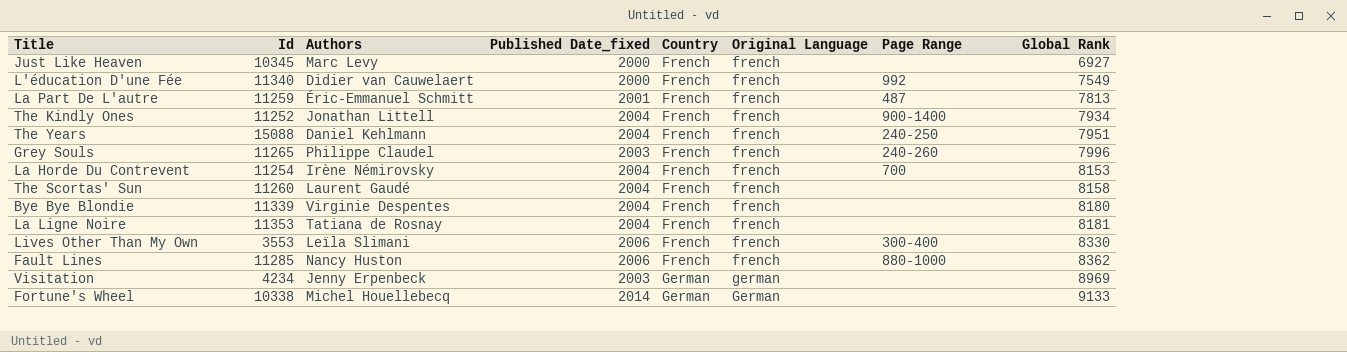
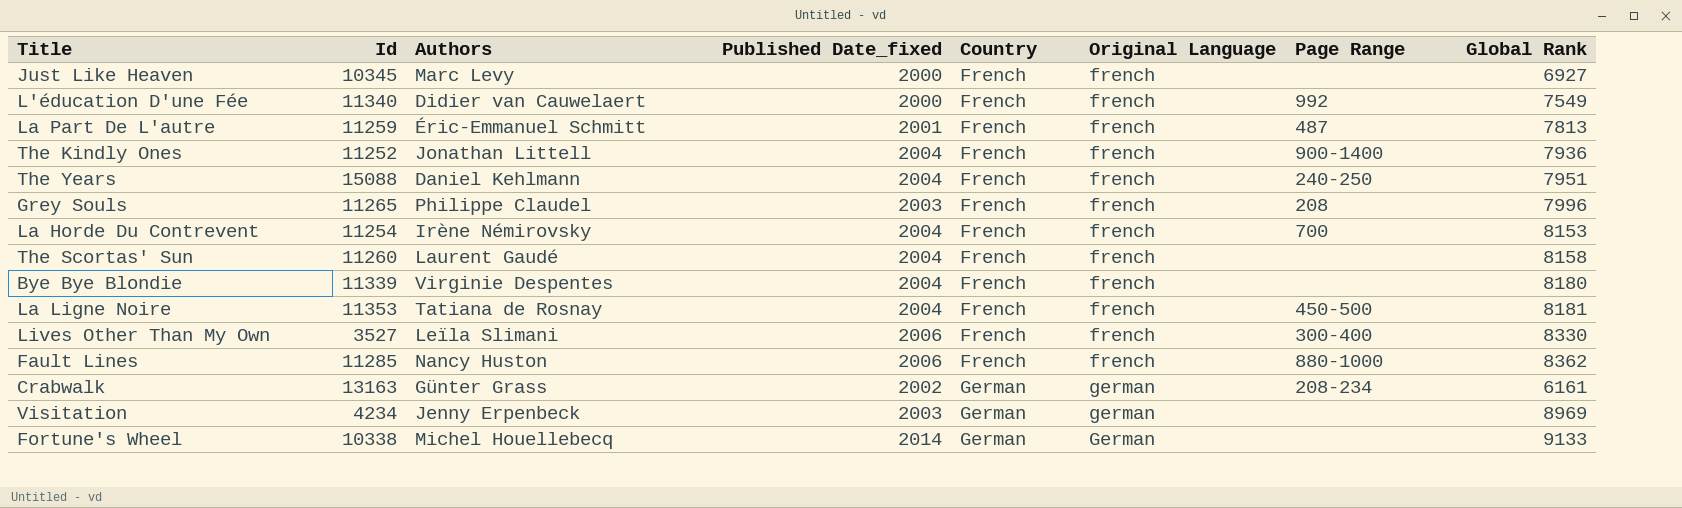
The Kindly Ones | Global Rank: 7934 -> 7936
Grey Souls | Page Range: 240-260 -> 208
La Ligne Noire | Page Range: none -> 450-500
Lives Other Than My Own | Id: 3553 -> 3527
row Crabwalk: none -> 13163 | Günter Grass | 2002 | German | german | 208-234 | 6161

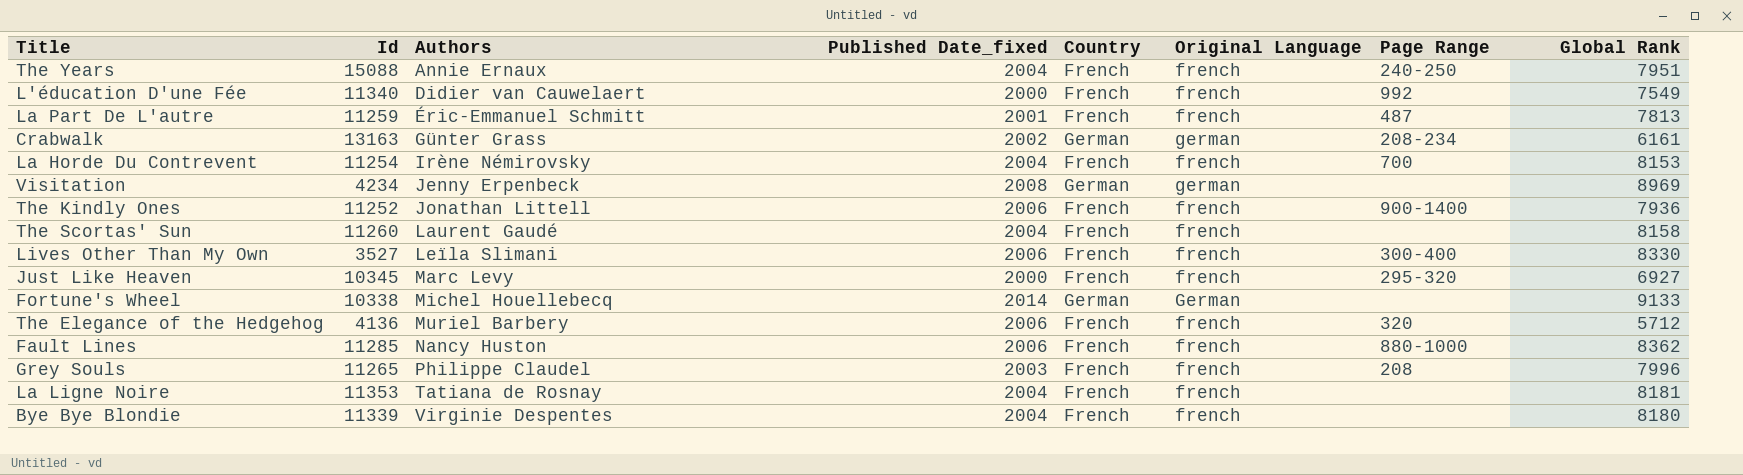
row order: Country ascending -> Authors ascending
The Years | Authors: Daniel Kehlmann -> Annie Ernaux
Visitation | Published Date_fixed: 2003 -> 2008
The Kindly Ones | Published Date_fixed: 2004 -> 2006
Just Like Heaven | Page Range: none -> 295-320
row The Elegance of the Hedgehog: none -> 4136 | Muriel Barbery | 2006 | French | french | 320 | 5712
La Ligne Noire | Page Range: 450-500 -> none

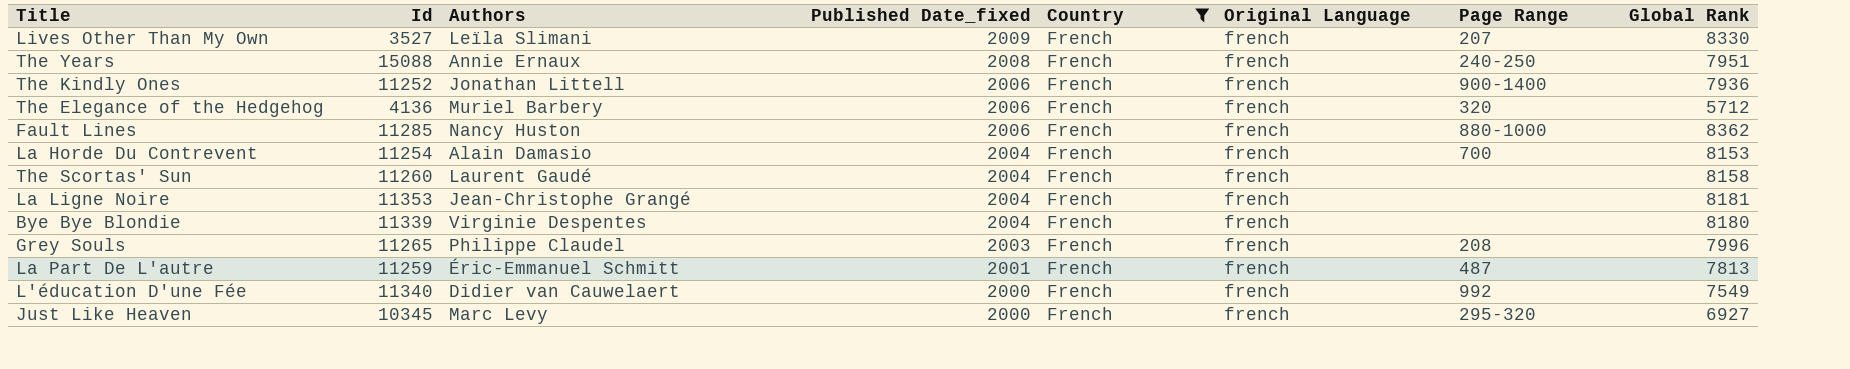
filter: none -> Country = French
row order: Authors ascending -> Published Date_fixed descending
Lives Other Than My Own | Published Date_fixed: 2006 -> 2009
Lives Other Than My Own | Page Range: 300-400 -> 207
The Years | Published Date_fixed: 2004 -> 2008
La Horde Du Contrevent | Authors: Irène Némirovsky -> Alain Damasio
La Ligne Noire | Authors: Tatiana de Rosnay -> Jean-Christophe Grangé

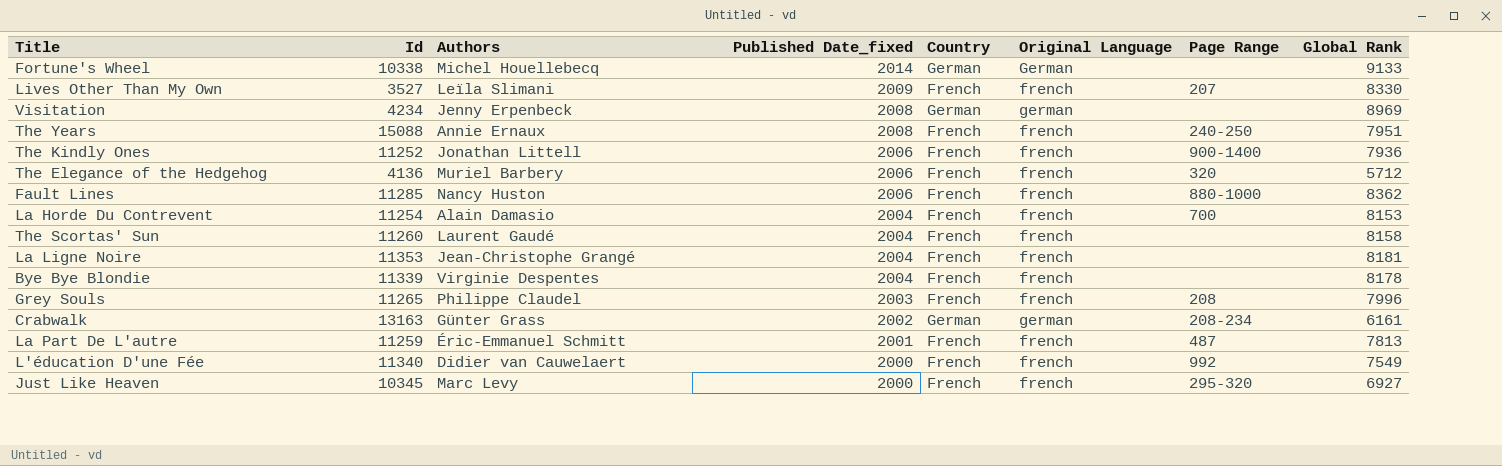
filter: Country = French -> none
Bye Bye Blondie | Global Rank: 8180 -> 8178

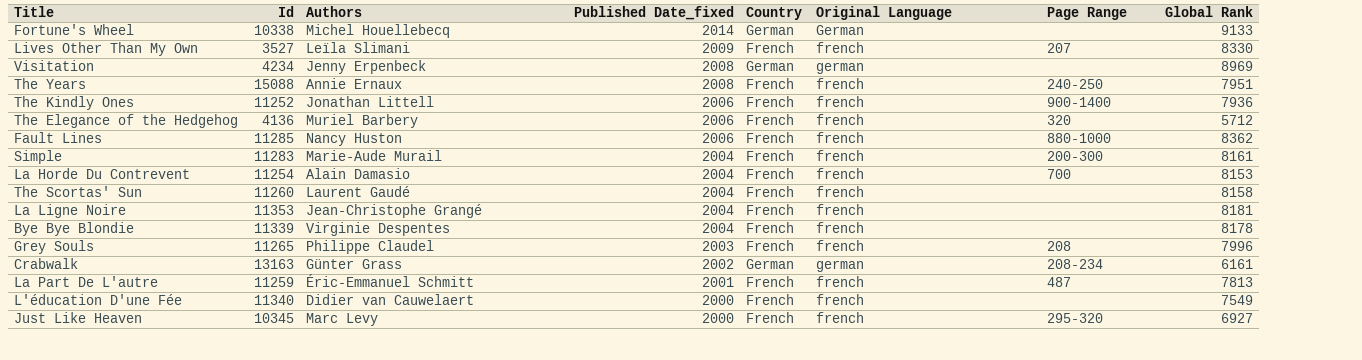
row Simple: none -> 11283 | Marie-Aude Murail | 2004 | French | french | 200-300 | 8161
L'éducation D'une Fée | Page Range: 992 -> none

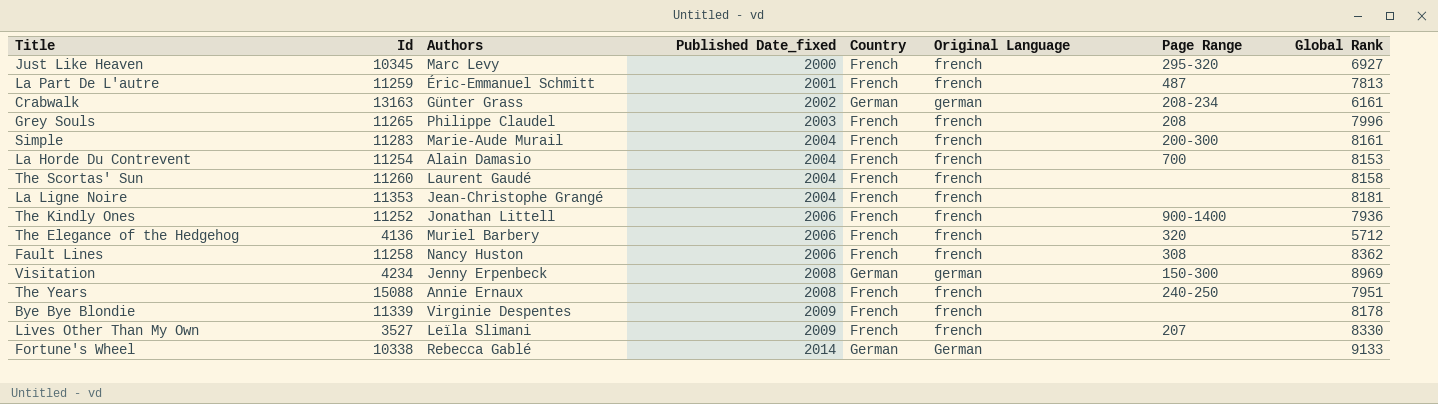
row order: Published Date_fixed descending -> Published Date_fixed ascending
row L'éducation D'une Fée: 11340 | Didier van Cauwelaert | 2000 | French | french | none | 7549 -> none
Fault Lines | Id: 11285 -> 11258
Fault Lines | Page Range: 880-1000 -> 308
Visitation | Page Range: none -> 150-300
Bye Bye Blondie | Published Date_fixed: 2004 -> 2009
Fortune's Wheel | Authors: Michel Houellebecq -> Rebecca Gablé

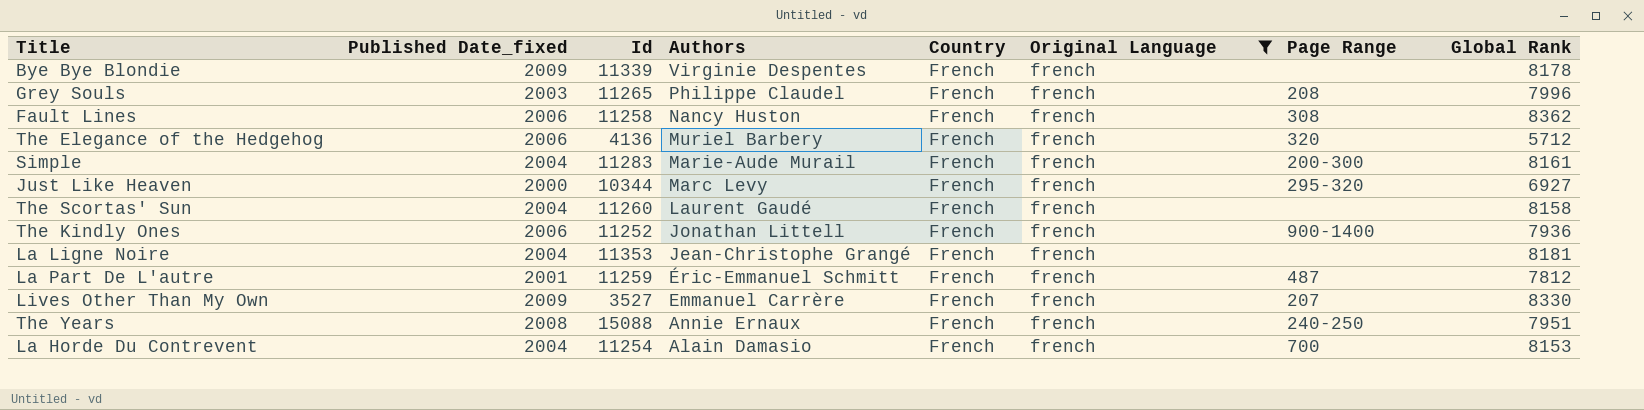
filter: none -> Original Language = french
row order: Published Date_fixed ascending -> Authors descending
column Published Date_fixed | position: 4 -> 2
Just Like Heaven | Id: 10345 -> 10344
La Part De L'autre | Global Rank: 7813 -> 7812
Lives Other Than My Own | Authors: Leïla Slimani -> Emmanuel Carrère

